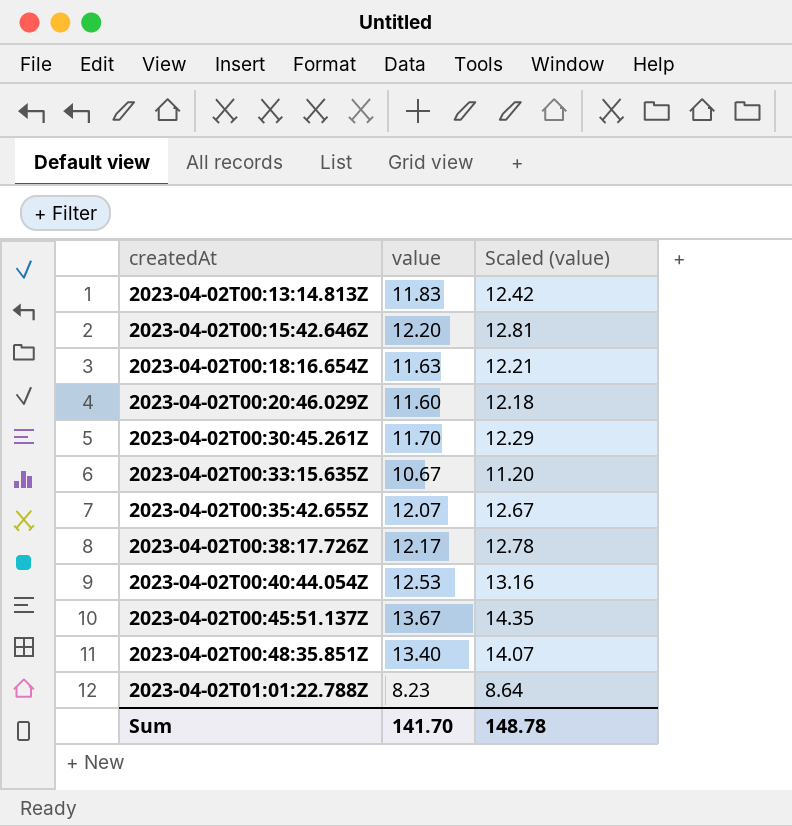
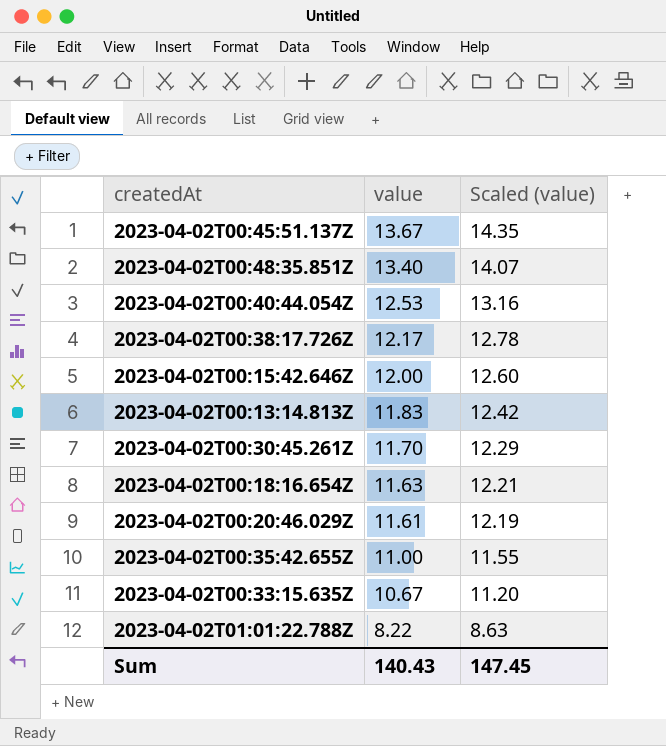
row order: createdAt ascending -> value descending
2023-04-02T00:15:42.646Z | value: 12.20 -> 12.00
2023-04-02T00:15:42.646Z | Scaled (value): 12.81 -> 12.60
2023-04-02T00:20:46.029Z | value: 11.60 -> 11.61
2023-04-02T00:20:46.029Z | Scaled (value): 12.18 -> 12.19
2023-04-02T00:35:42.655Z | value: 12.07 -> 11.00
2023-04-02T00:35:42.655Z | Scaled (value): 12.67 -> 11.55
2023-04-02T01:01:22.788Z | value: 8.23 -> 8.22
2023-04-02T01:01:22.788Z | Scaled (value): 8.64 -> 8.63
Sum | value: 141.70 -> 140.43
Sum | Scaled (value): 148.78 -> 147.45

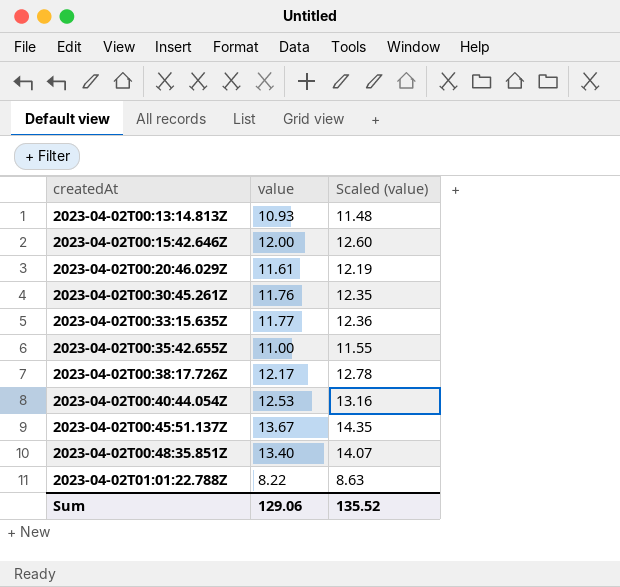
row order: value descending -> createdAt ascending
row 2023-04-02T00:18:16.654Z: 11.63 | 12.21 -> none
2023-04-02T00:13:14.813Z | value: 11.83 -> 10.93
2023-04-02T00:13:14.813Z | Scaled (value): 12.42 -> 11.48
2023-04-02T00:30:45.261Z | value: 11.70 -> 11.76
2023-04-02T00:30:45.261Z | Scaled (value): 12.29 -> 12.35
2023-04-02T00:33:15.635Z | value: 10.67 -> 11.77
2023-04-02T00:33:15.635Z | Scaled (value): 11.20 -> 12.36
Sum | value: 140.43 -> 129.06
Sum | Scaled (value): 147.45 -> 135.52

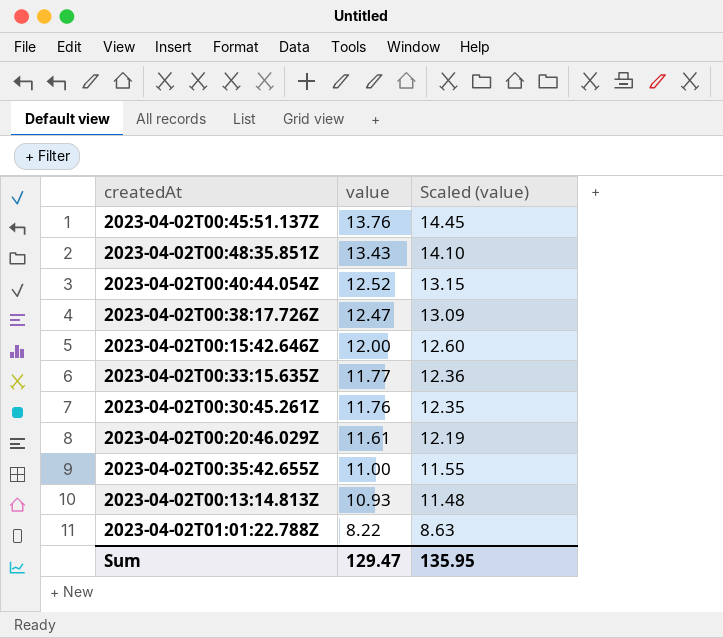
row order: createdAt ascending -> value descending
2023-04-02T00:45:51.137Z | value: 13.67 -> 13.76
2023-04-02T00:45:51.137Z | Scaled (value): 14.35 -> 14.45
2023-04-02T00:48:35.851Z | value: 13.40 -> 13.43
2023-04-02T00:48:35.851Z | Scaled (value): 14.07 -> 14.10
2023-04-02T00:40:44.054Z | value: 12.53 -> 12.52
2023-04-02T00:40:44.054Z | Scaled (value): 13.16 -> 13.15
2023-04-02T00:38:17.726Z | value: 12.17 -> 12.47
2023-04-02T00:38:17.726Z | Scaled (value): 12.78 -> 13.09
Sum | value: 129.06 -> 129.47
Sum | Scaled (value): 135.52 -> 135.95

